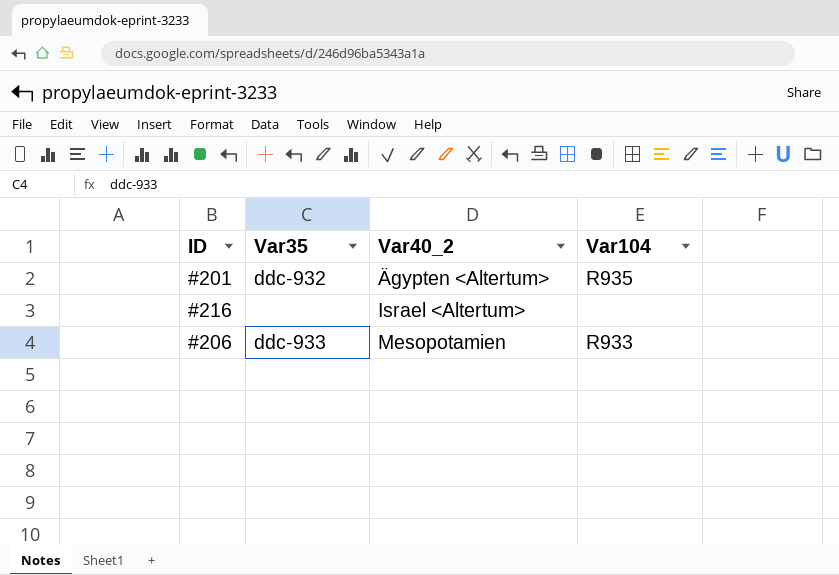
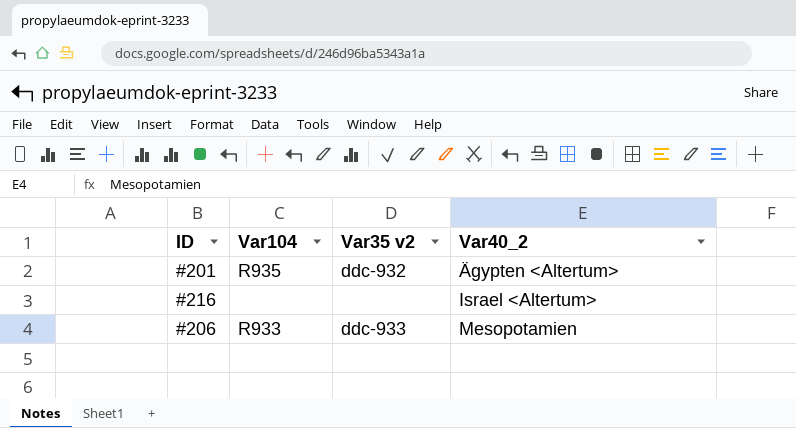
column Var104 | position: 4 -> 2
column name: Var35 -> Var35 v2

